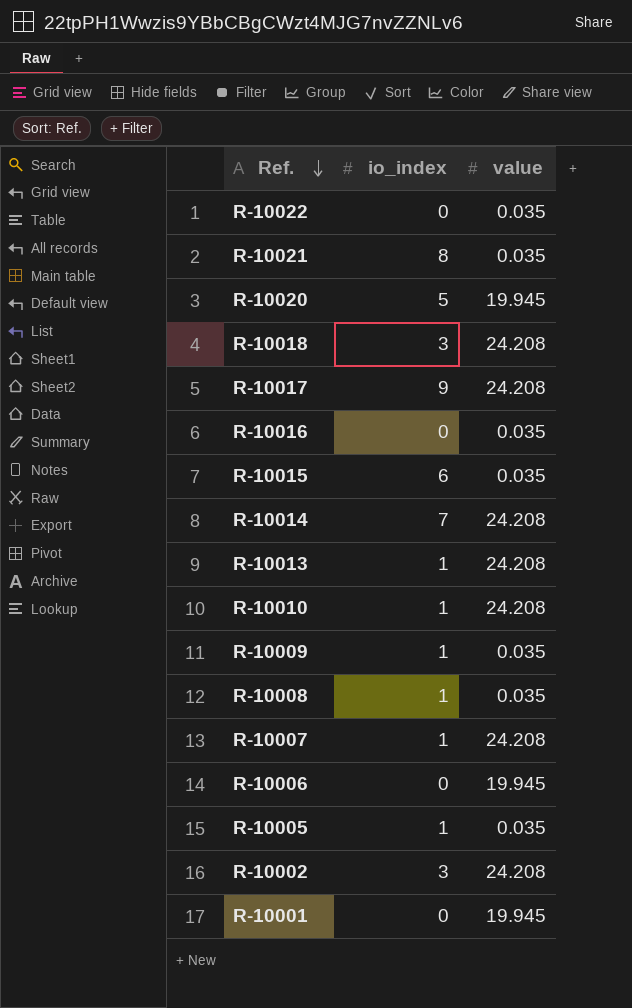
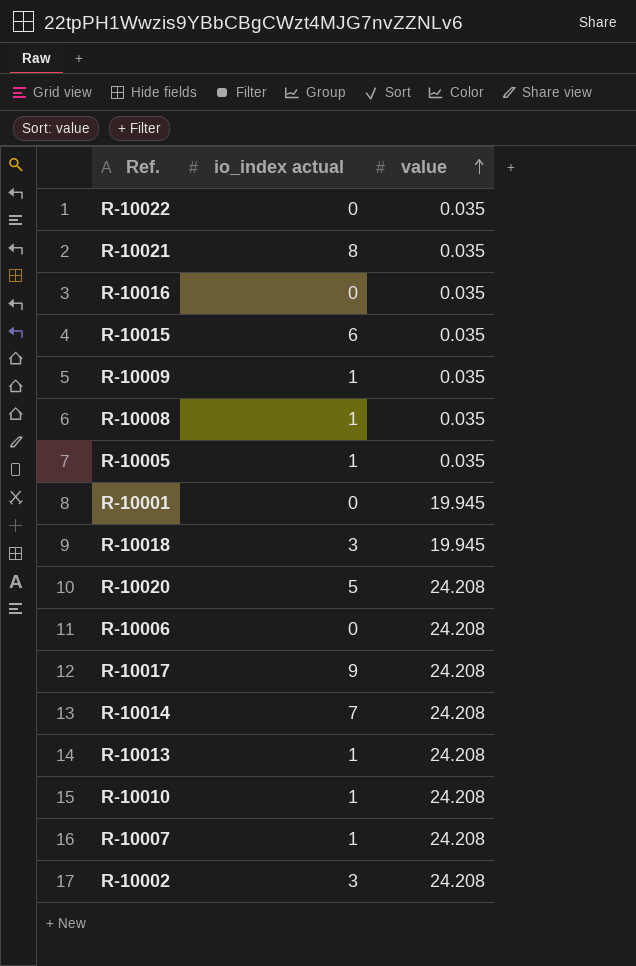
row order: Ref. descending -> value ascending
column name: io_index -> io_index actual
R-10018 | value: 24.208 -> 19.945
R-10020 | value: 19.945 -> 24.208
R-10006 | value: 19.945 -> 24.208

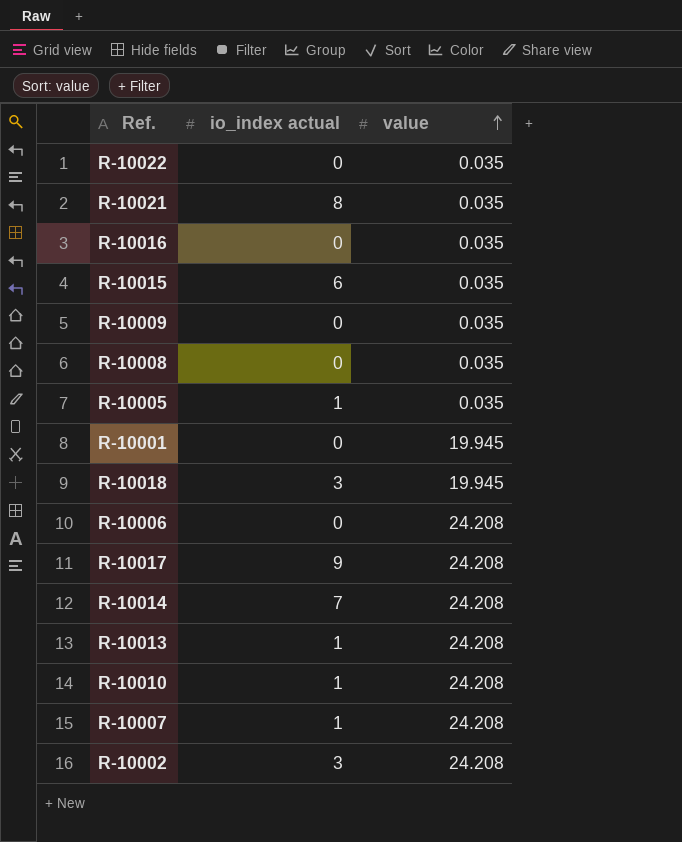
row R-10020: 5 | 24.208 -> none
R-10009 | io_index actual: 1 -> 0
R-10008 | io_index actual: 1 -> 0

